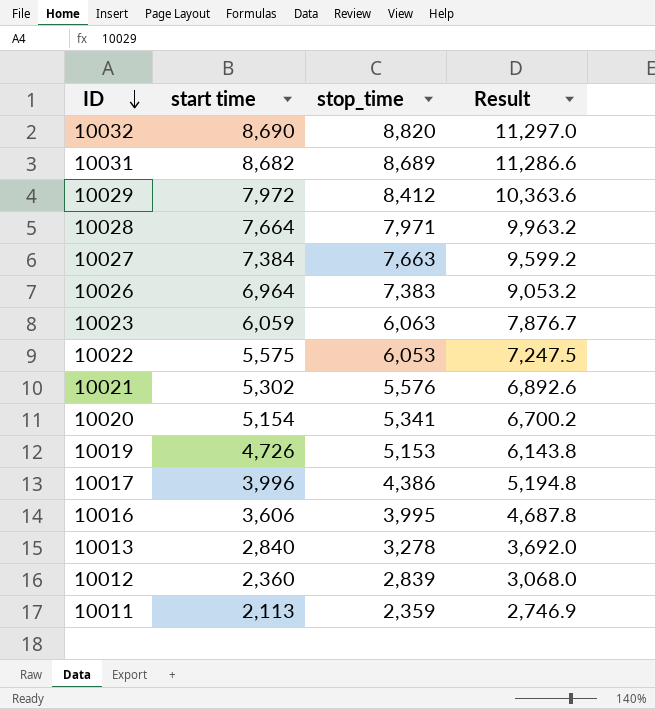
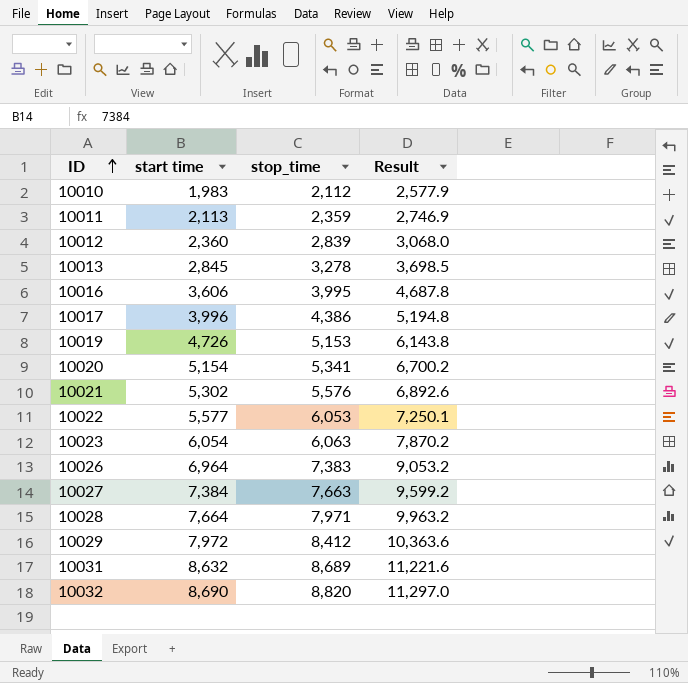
row order: ID descending -> ID ascending
row 10010: none -> 1,983 | 2,112 | 2,577.9
10013 | start time: 2,840 -> 2,845
10013 | Result: 3,692.0 -> 3,698.5
10022 | start time: 5,575 -> 5,577
10022 | Result: 7,247.5 -> 7,250.1
10023 | start time: 6,059 -> 6,054
10023 | Result: 7,876.7 -> 7,870.2
10031 | start time: 8,682 -> 8,632
10031 | Result: 11,286.6 -> 11,221.6

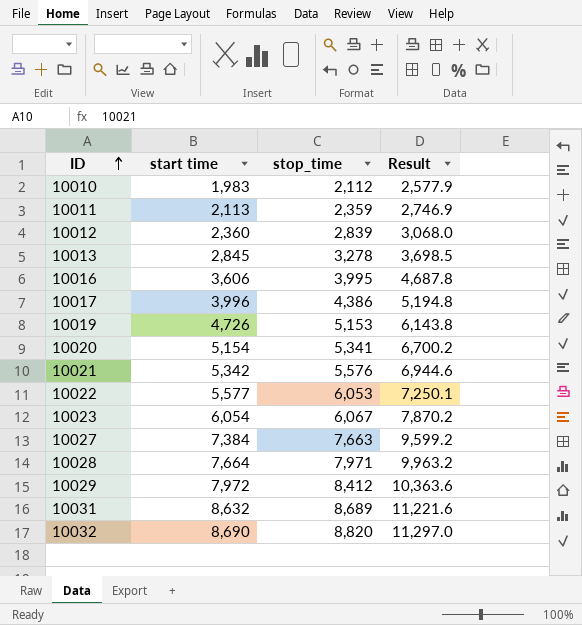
row 10026: 6,964 | 7,383 | 9,053.2 -> none
10021 | start time: 5,302 -> 5,342
10021 | Result: 6,892.6 -> 6,944.6
10023 | stop_time: 6,063 -> 6,067

